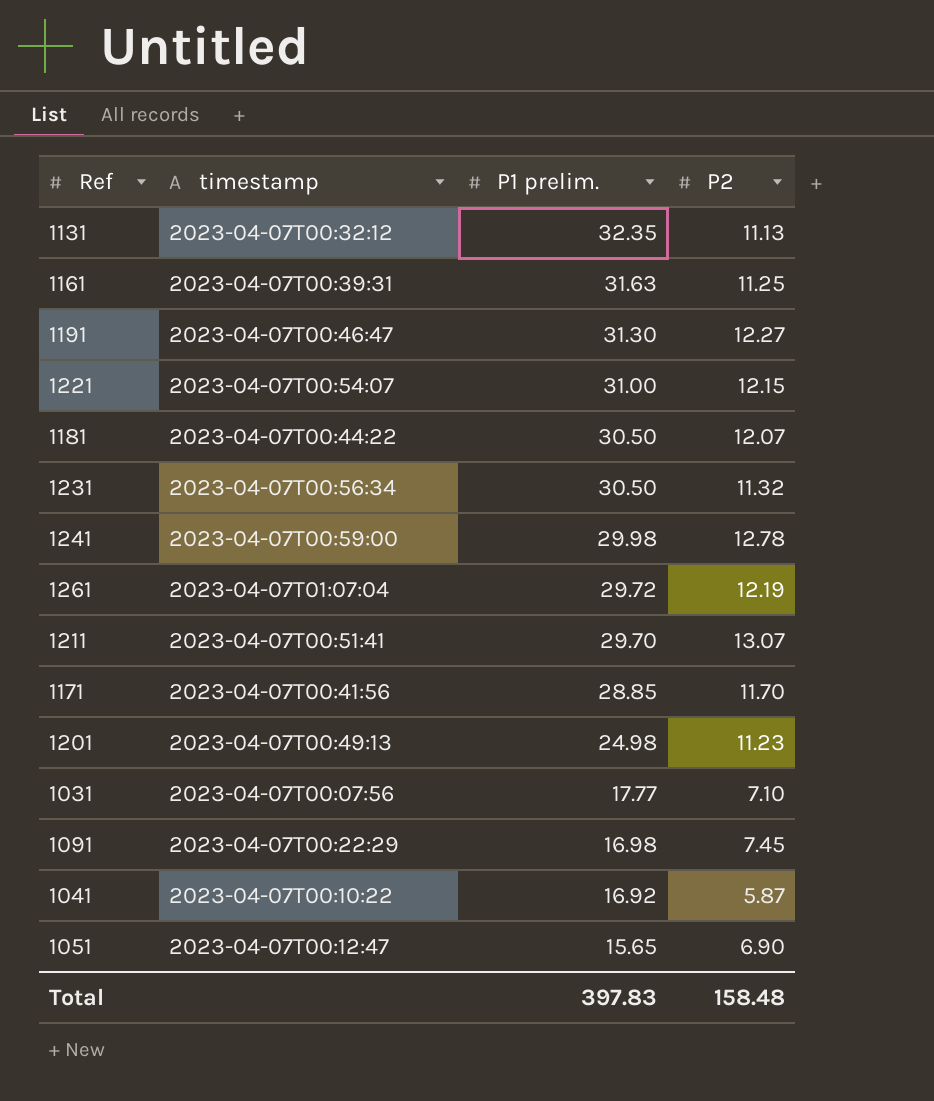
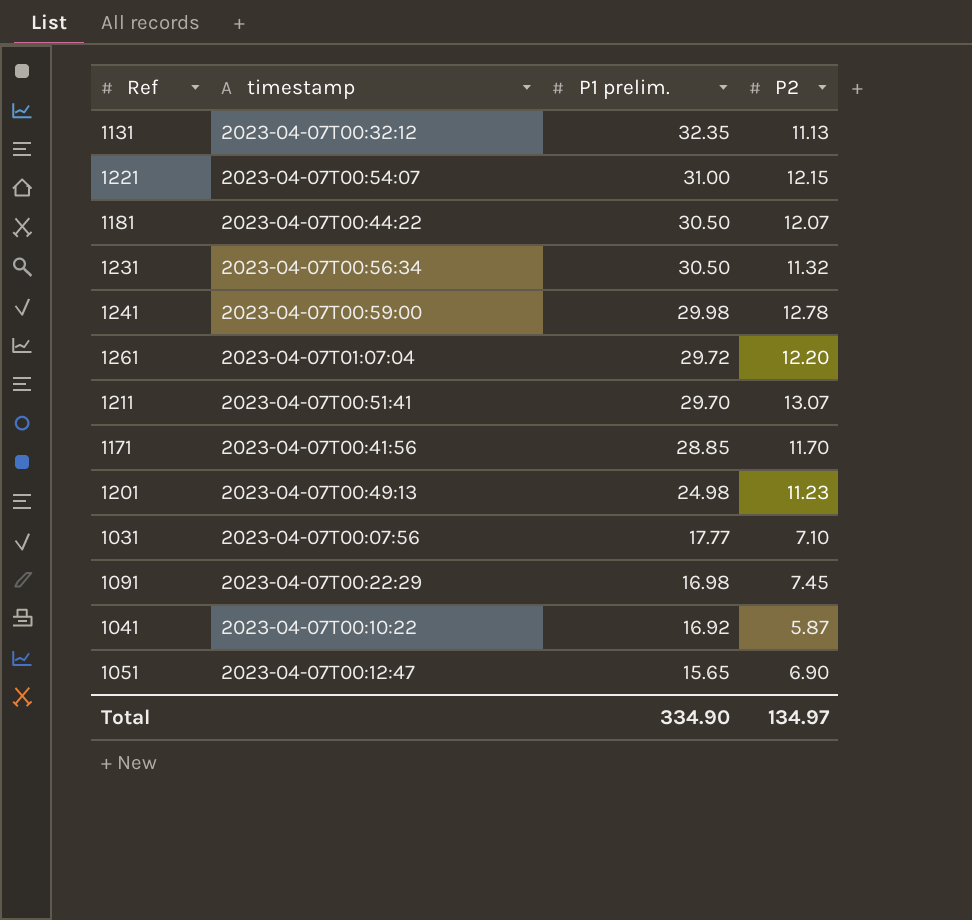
row 1161: 2023-04-07T00:39:31 | 31.63 | 11.25 -> none
row 1191: 2023-04-07T00:46:47 | 31.30 | 12.27 -> none
1261 | P2: 12.19 -> 12.20
Total | P1 prelim.: 397.83 -> 334.90
Total | P2: 158.48 -> 134.97

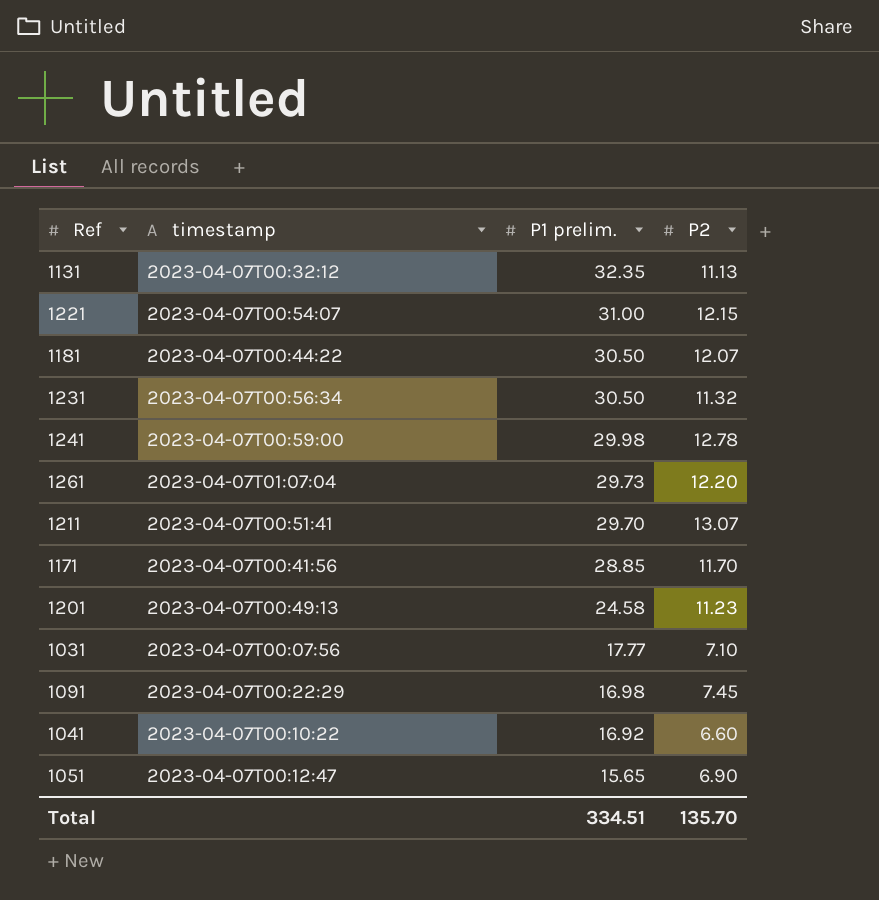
1261 | P1 prelim.: 29.72 -> 29.73
1201 | P1 prelim.: 24.98 -> 24.58
1041 | P2: 5.87 -> 6.60
Total | P1 prelim.: 334.90 -> 334.51
Total | P2: 134.97 -> 135.70

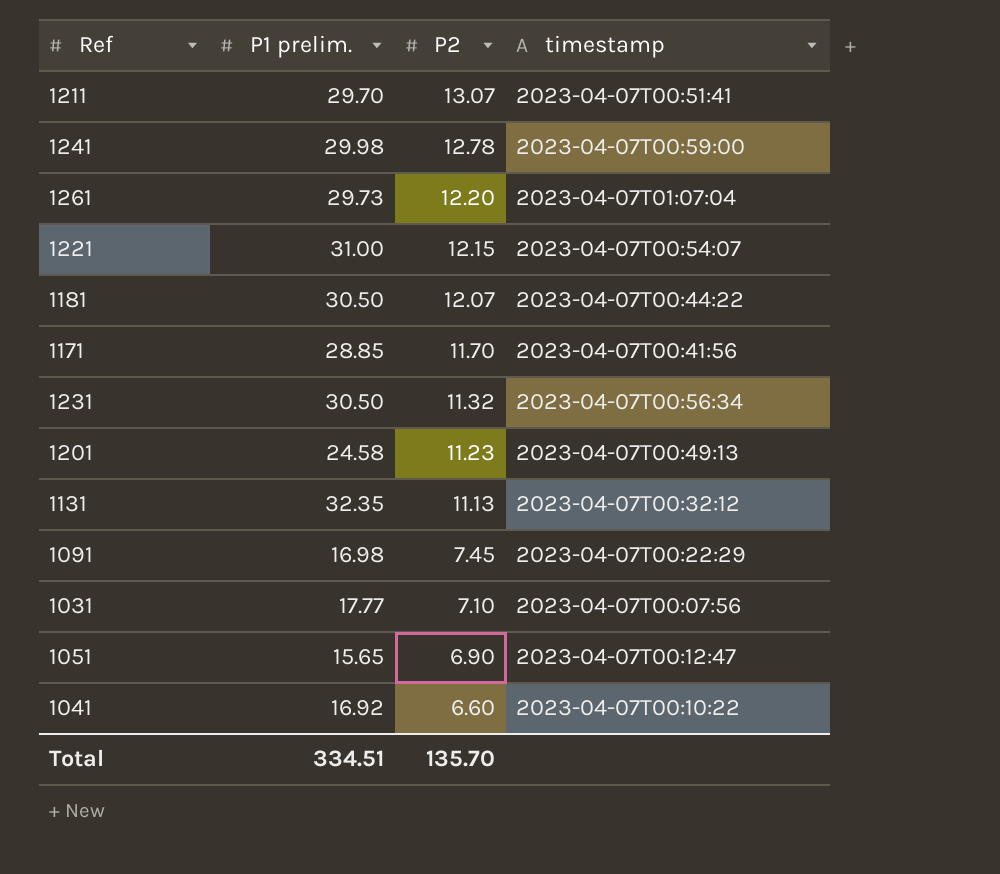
row order: P1 prelim. descending -> P2 descending
column timestamp | position: 2 -> 4

